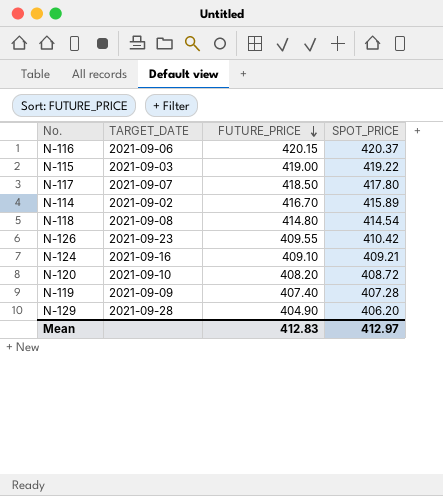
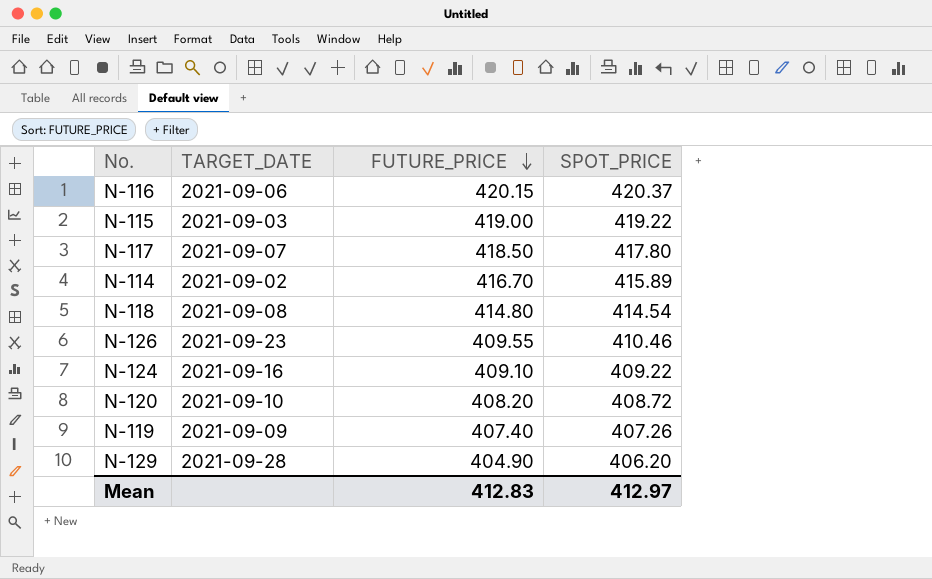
N-126 | SPOT_PRICE: 410.42 -> 410.46
N-124 | SPOT_PRICE: 409.21 -> 409.22
N-119 | SPOT_PRICE: 407.28 -> 407.26

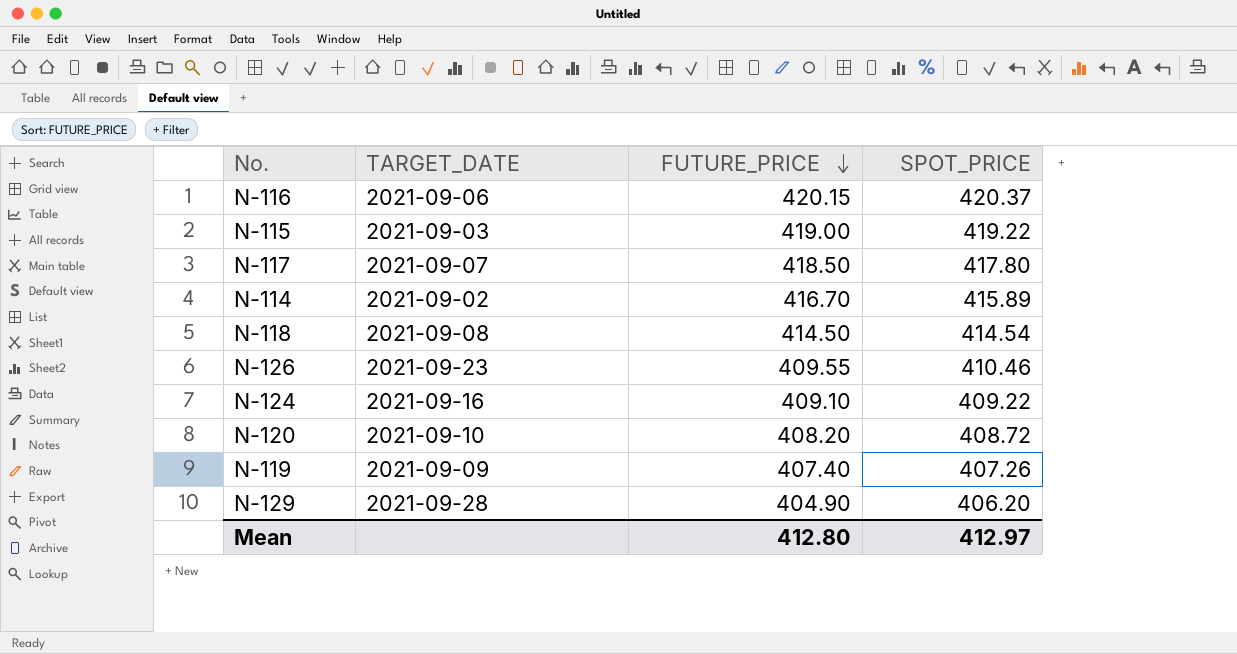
N-118 | FUTURE_PRICE: 414.80 -> 414.50
Mean | FUTURE_PRICE: 412.83 -> 412.80

